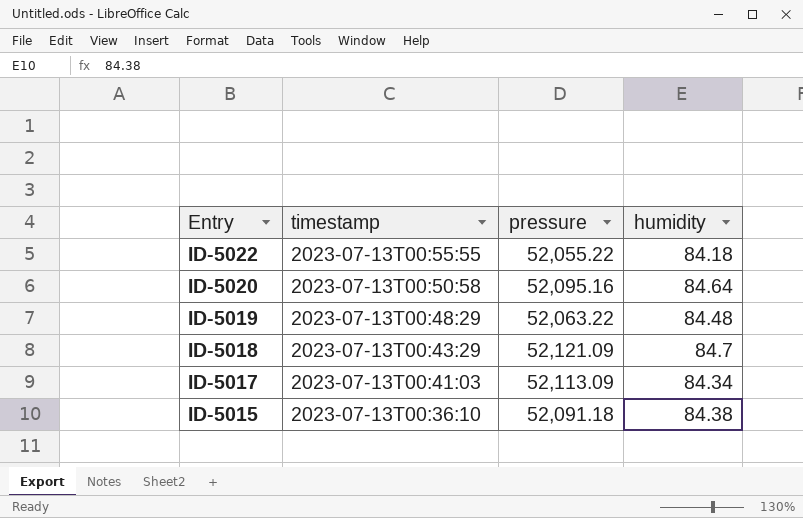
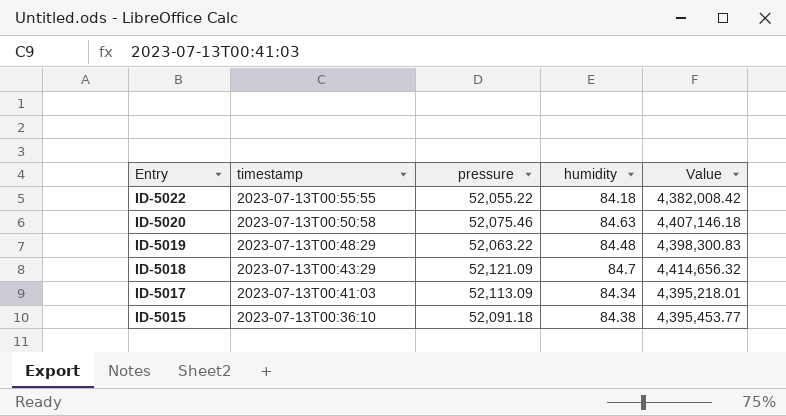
column Value | formula: none -> [pressure] * [humidity]
ID-5020 | pressure: 52,095.16 -> 52,075.46
ID-5020 | humidity: 84.64 -> 84.63

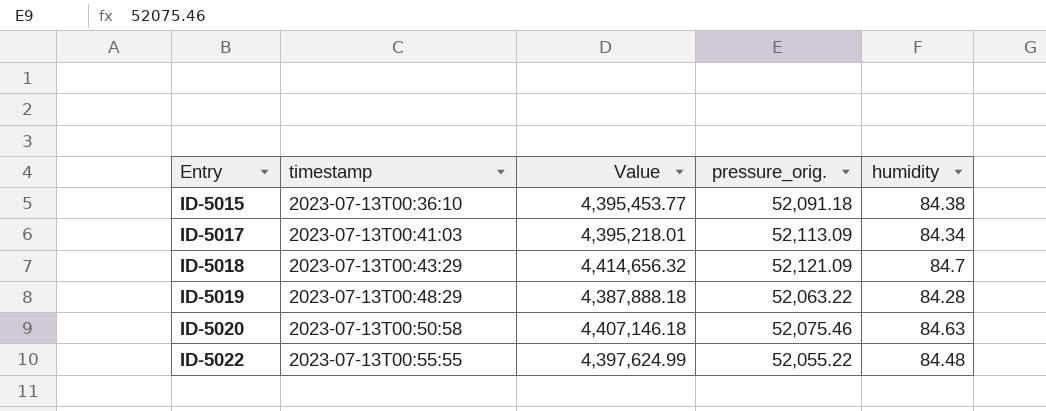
row order: Entry descending -> Entry ascending
column Value | position: 5 -> 3
column name: pressure -> pressure_orig.
ID-5019 | Value: 4,398,300.83 -> 4,387,888.18
ID-5019 | humidity: 84.48 -> 84.28
ID-5022 | Value: 4,382,008.42 -> 4,397,624.99
ID-5022 | humidity: 84.18 -> 84.48

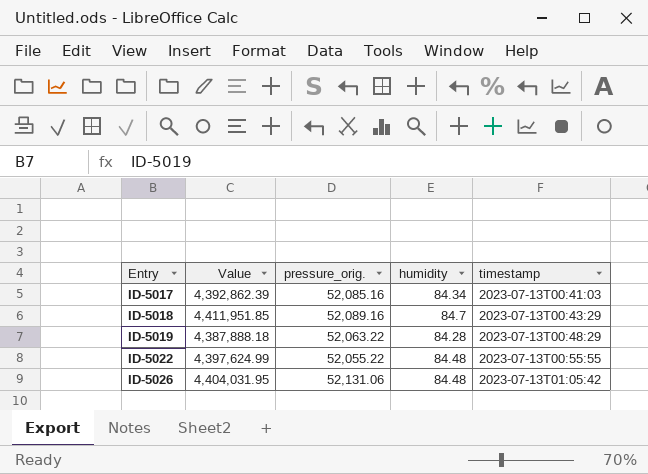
column timestamp | position: 2 -> 5
row ID-5015: 2023-07-13T00:36:10 | 4,395,453.77 | 52,091.18 | 84.38 -> none
row ID-5020: 2023-07-13T00:50:58 | 4,407,146.18 | 52,075.46 | 84.63 -> none
ID-5017 | Value: 4,395,218.01 -> 4,392,862.39
ID-5017 | pressure_orig.: 52,113.09 -> 52,085.16
ID-5018 | Value: 4,414,656.32 -> 4,411,951.85
ID-5018 | pressure_orig.: 52,121.09 -> 52,089.16
row ID-5026: none -> 4,404,031.95 | 52,131.06 | 84.48 | 2023-07-13T01:05:42

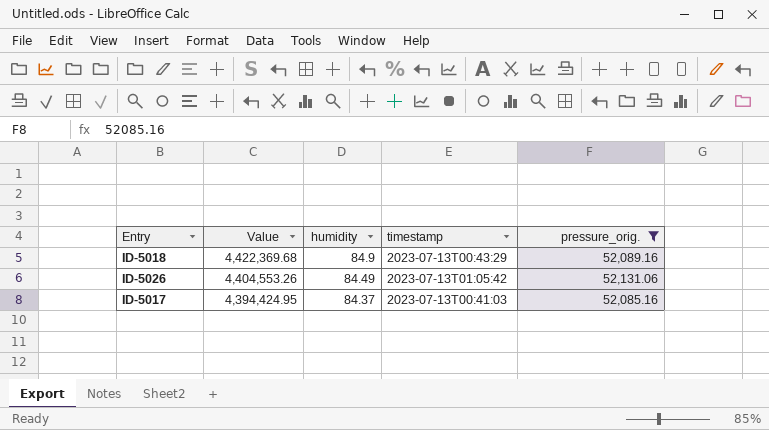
filter: none -> pressure_orig. >= 52,085.16
row order: Entry ascending -> Value descending
column pressure_orig. | position: 3 -> 5
ID-5018 | Value: 4,411,951.85 -> 4,422,369.68
ID-5018 | humidity: 84.7 -> 84.9
ID-5026 | Value: 4,404,031.95 -> 4,404,553.26
ID-5026 | humidity: 84.48 -> 84.49
ID-5017 | Value: 4,392,862.39 -> 4,394,424.95
ID-5017 | humidity: 84.34 -> 84.37

